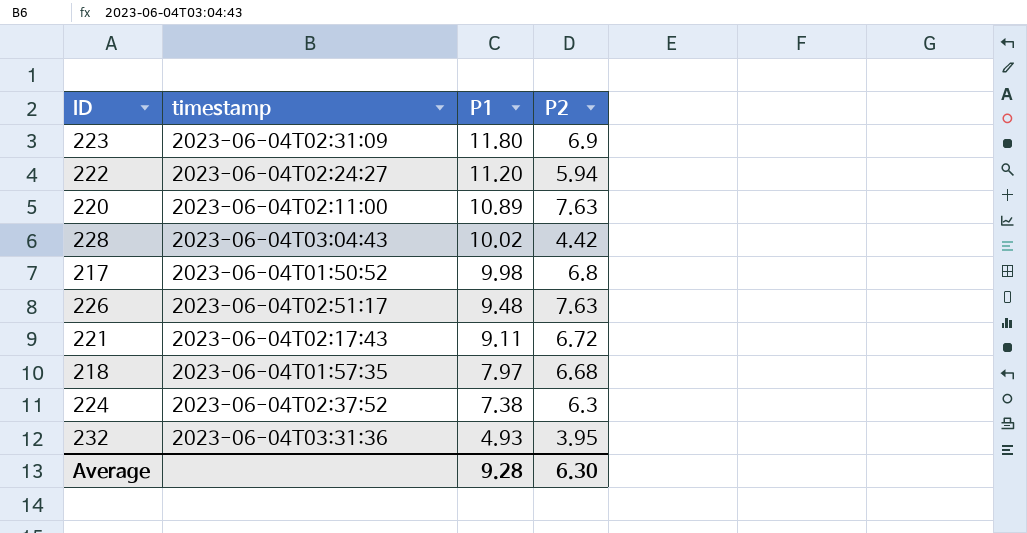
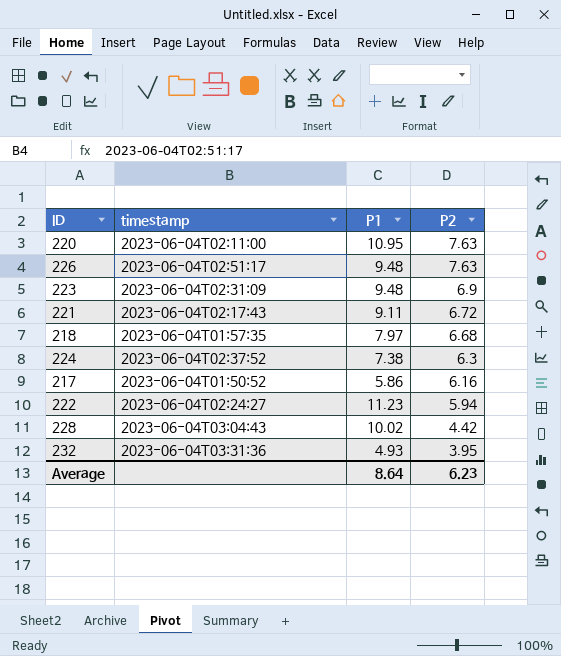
row order: P1 descending -> P2 descending
220 | P1: 10.89 -> 10.95
223 | P1: 11.80 -> 9.48
217 | P1: 9.98 -> 5.86
217 | P2: 6.8 -> 6.16
222 | P1: 11.20 -> 11.23
Average | P1: 9.28 -> 8.64
Average | P2: 6.30 -> 6.23

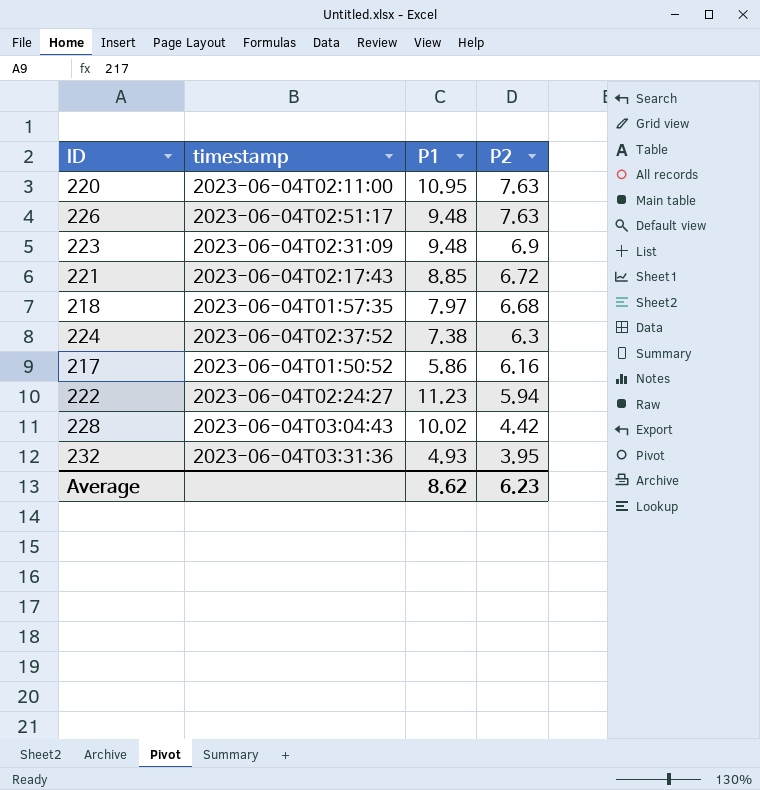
221 | P1: 9.11 -> 8.85
Average | P1: 8.64 -> 8.62

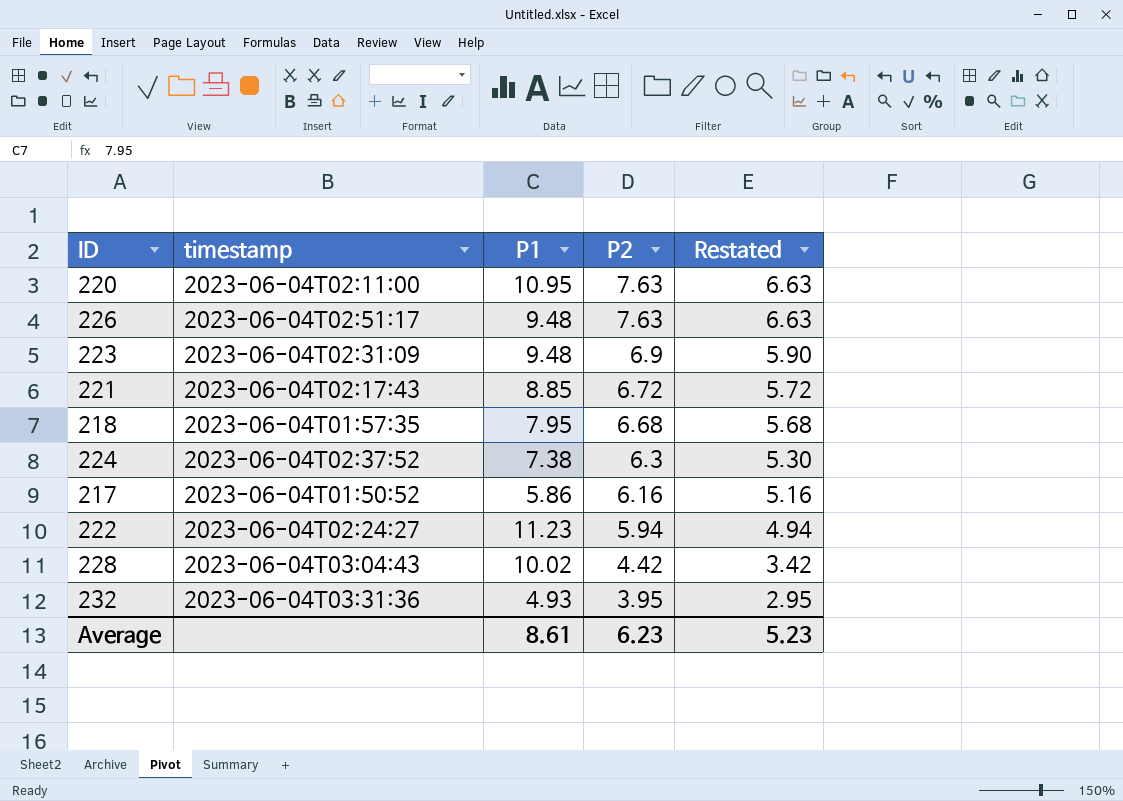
column Restated | formula: none -> [P2] - 1
218 | P1: 7.97 -> 7.95
Average | P1: 8.62 -> 8.61

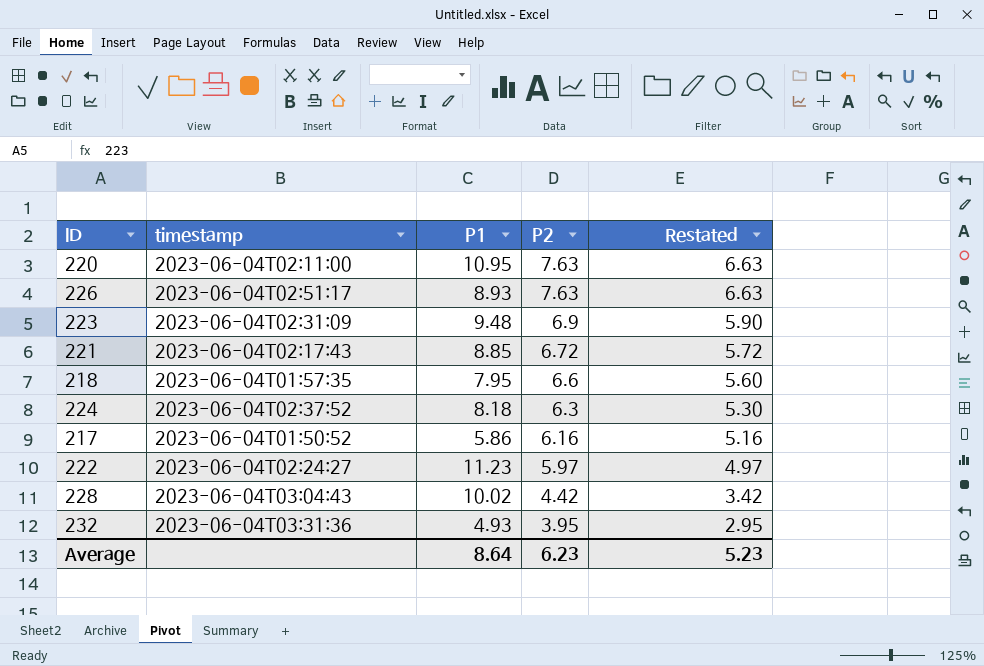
226 | P1: 9.48 -> 8.93
218 | P2: 6.68 -> 6.6
218 | Restated: 5.68 -> 5.60
224 | P1: 7.38 -> 8.18
222 | P2: 5.94 -> 5.97
222 | Restated: 4.94 -> 4.97
Average | P1: 8.61 -> 8.64

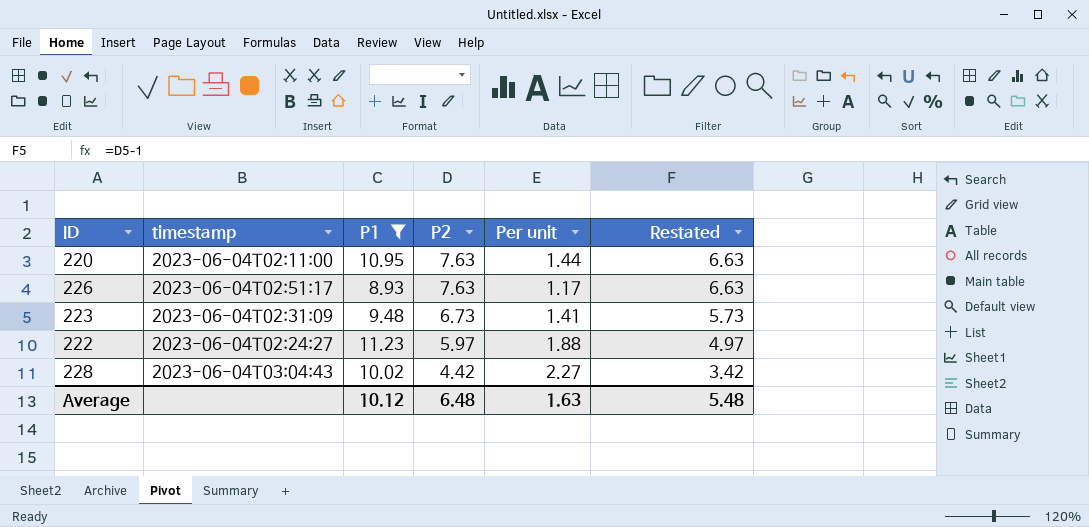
filter: none -> P1 >= 8.93
column Per unit | formula: none -> [P1] / [P2]
223 | P2: 6.9 -> 6.73
223 | Restated: 5.90 -> 5.73
Average | P1: 8.64 -> 10.12
Average | P2: 6.23 -> 6.48
Average | Restated: 5.23 -> 5.48

